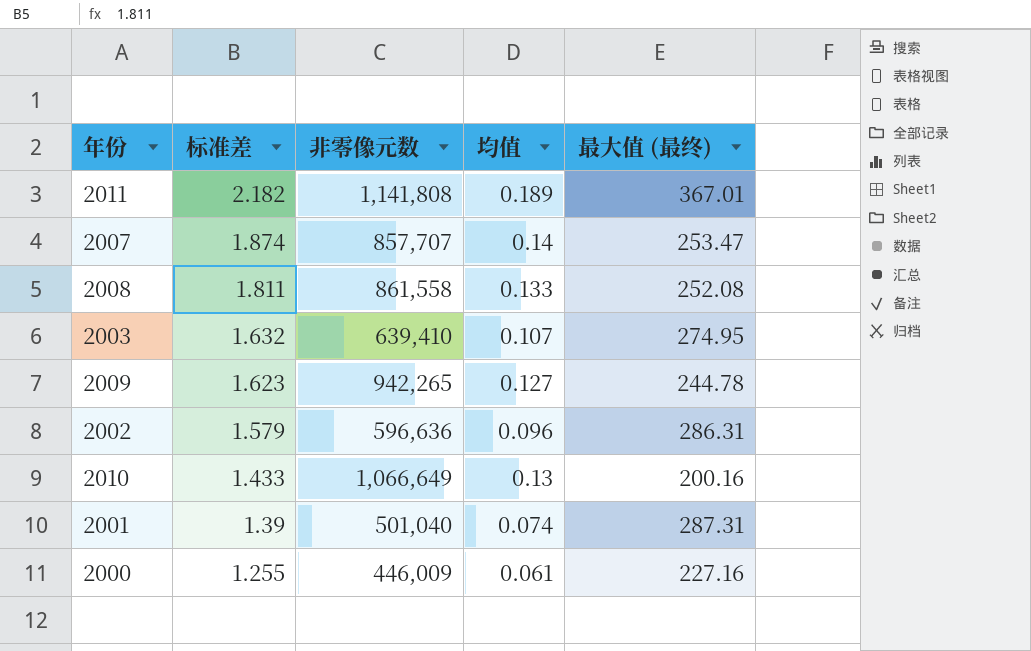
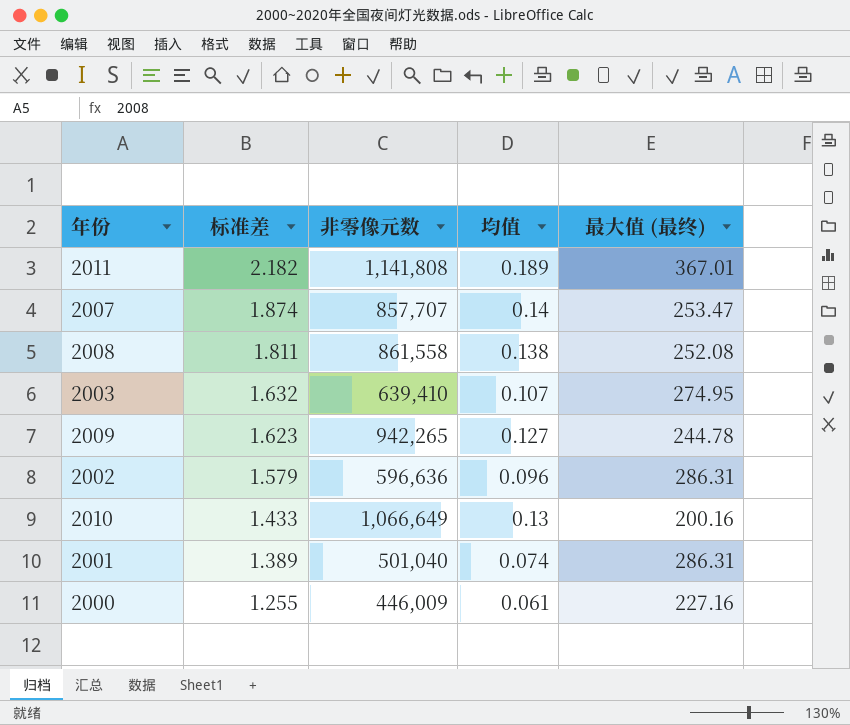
2008 | 均值: 0.133 -> 0.138
2001 | 标准差: 1.39 -> 1.389
2001 | 最大值 (最终): 287.31 -> 286.31

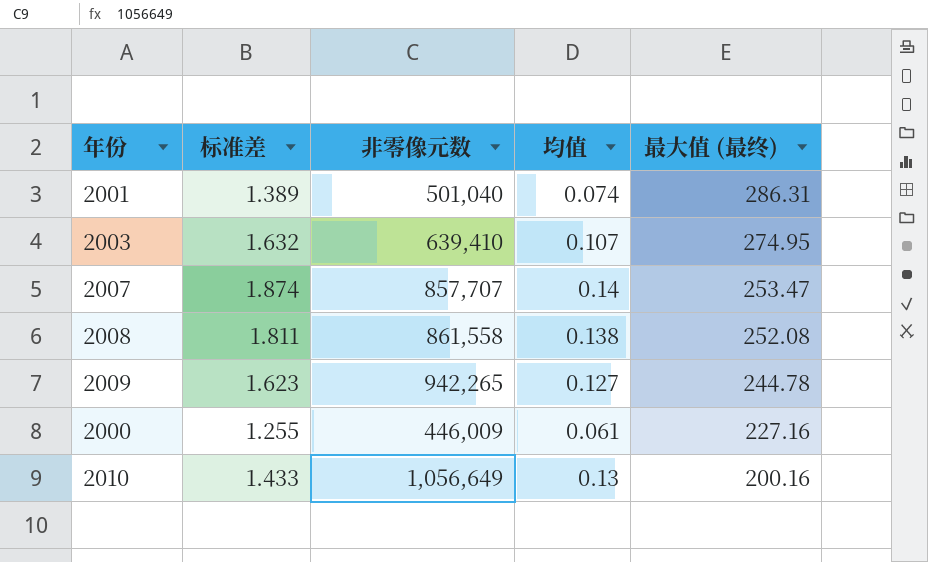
row order: 标准差 descending -> 最大值 (最终) descending
row 2011: 2.182 | 1,141,808 | 0.189 | 367.01 -> none
row 2002: 1.579 | 596,636 | 0.096 | 286.31 -> none
2010 | 非零像元数: 1,066,649 -> 1,056,649

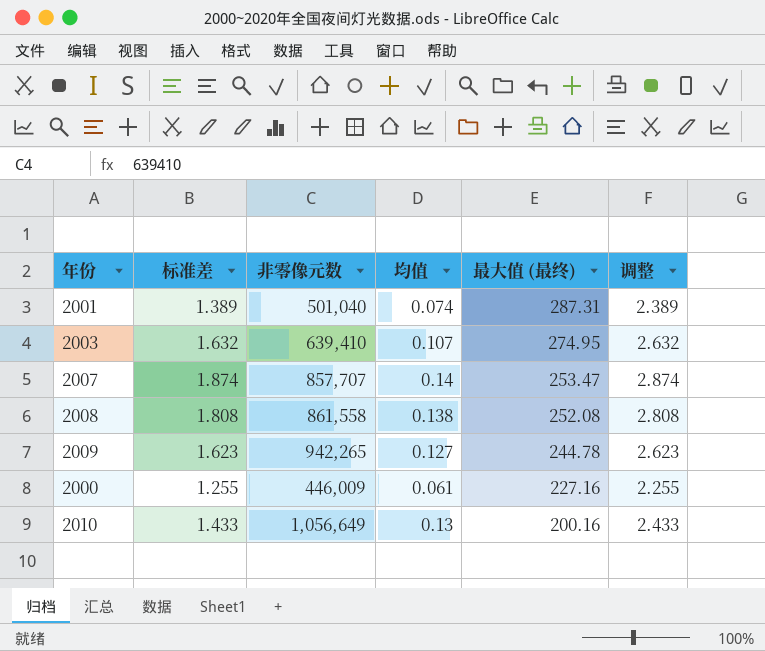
column 调整 | formula: none -> [标准差] + 1
2001 | 最大值 (最终): 286.31 -> 287.31
2008 | 标准差: 1.811 -> 1.808

